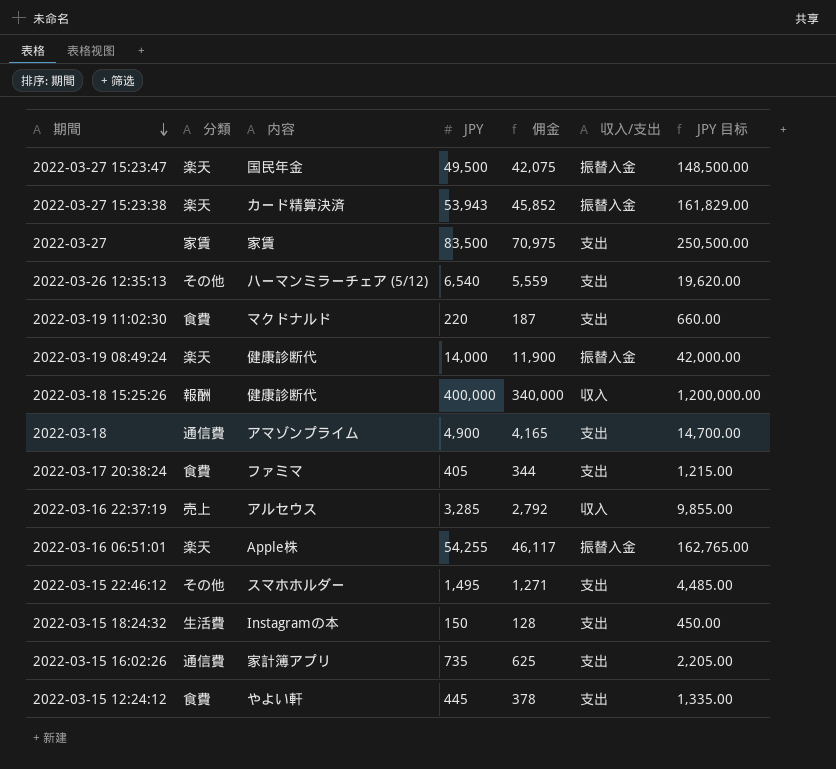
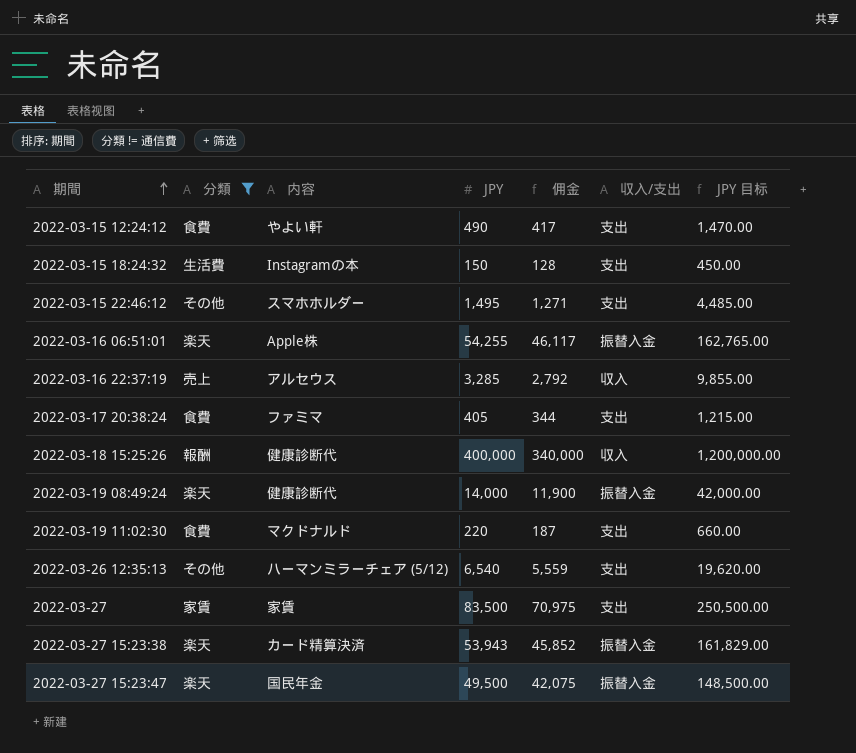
filter: none -> 分類 != 通信費
row order: 期間 descending -> 期間 ascending
2022-03-15 12:24:12 | JPY: 445 -> 490
2022-03-15 12:24:12 | 佣金: 378 -> 417
2022-03-15 12:24:12 | JPY 目标: 1,335.00 -> 1,470.00

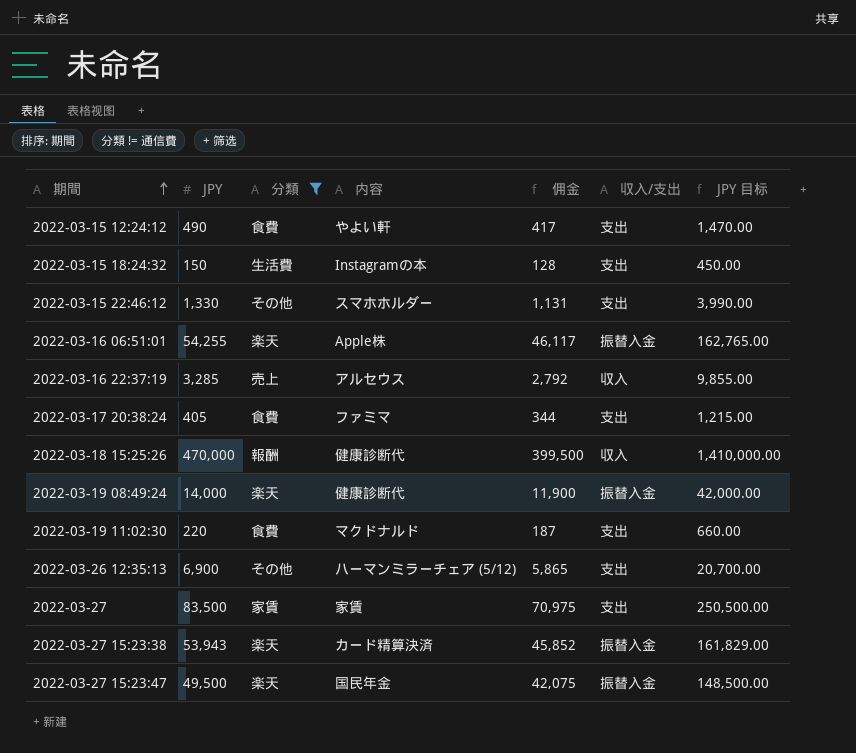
column JPY | position: 4 -> 2
2022-03-15 22:46:12 | JPY: 1,495 -> 1,330
2022-03-15 22:46:12 | 佣金: 1,271 -> 1,131
2022-03-15 22:46:12 | JPY 目标: 4,485.00 -> 3,990.00
2022-03-18 15:25:26 | JPY: 400,000 -> 470,000
2022-03-18 15:25:26 | 佣金: 340,000 -> 399,500
2022-03-18 15:25:26 | JPY 目标: 1,200,000.00 -> 1,410,000.00
2022-03-26 12:35:13 | JPY: 6,540 -> 6,900
2022-03-26 12:35:13 | 佣金: 5,559 -> 5,865
2022-03-26 12:35:13 | JPY 目标: 19,620.00 -> 20,700.00

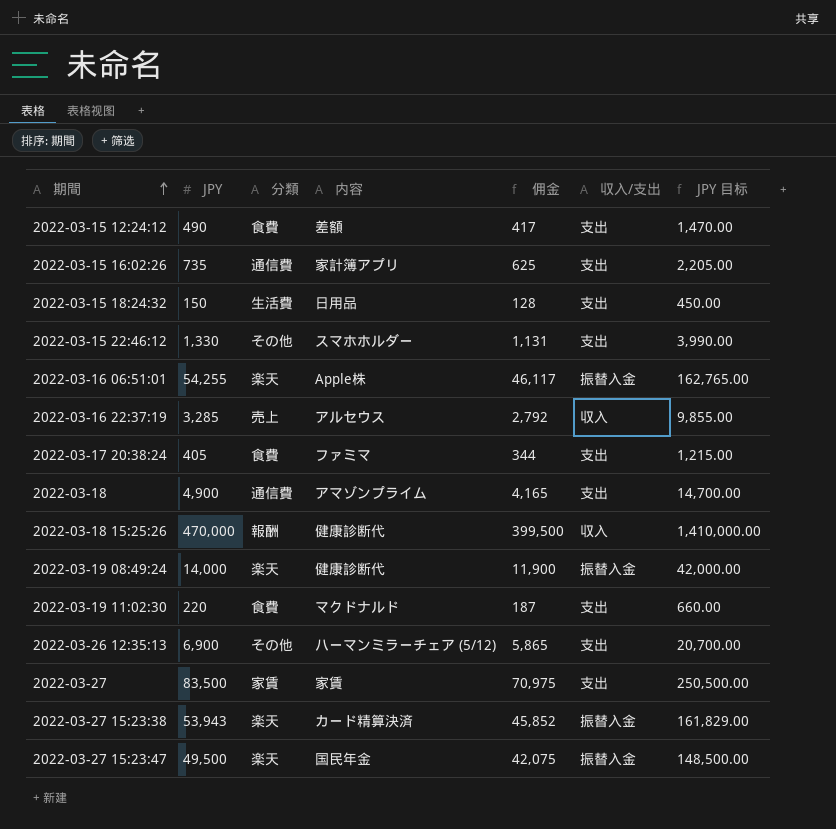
filter: 分類 != 通信費 -> none
2022-03-15 12:24:12 | 内容: やよい軒 -> 差額
2022-03-15 18:24:32 | 内容: Instagramの本 -> 日用品

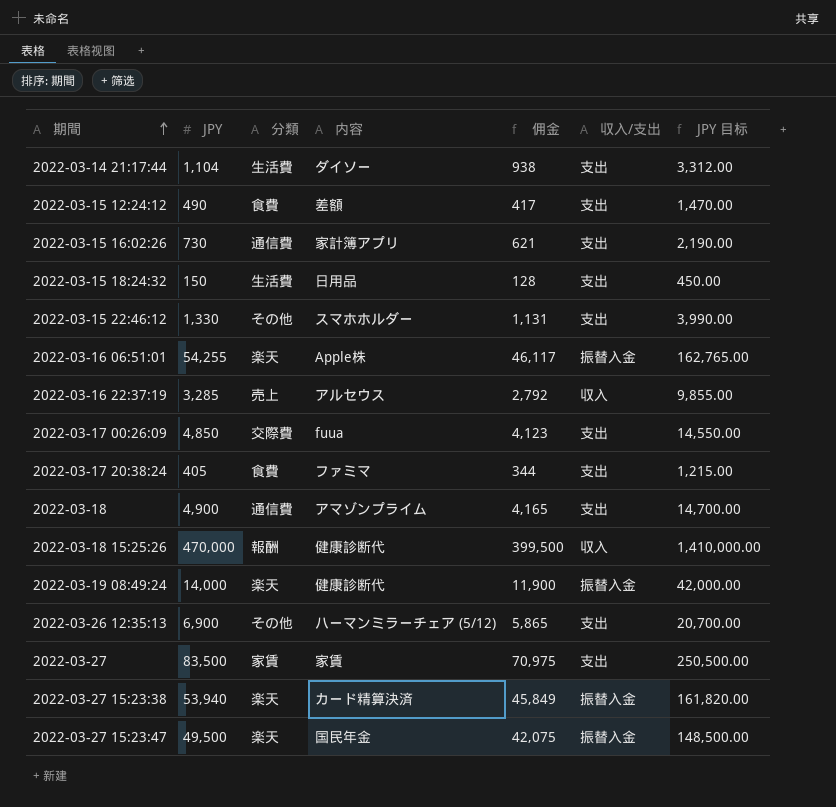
row 2022-03-19 11:02:30: 220 | 食費 | マクドナルド | 187 | 支出 | 660.00 -> none
row 2022-03-14 21:17:44: none -> 1,104 | 生活費 | ダイソー | 938 | 支出 | 3,312.00
2022-03-15 16:02:26 | JPY: 735 -> 730
2022-03-15 16:02:26 | 佣金: 625 -> 621
2022-03-15 16:02:26 | JPY 目标: 2,205.00 -> 2,190.00
row 2022-03-17 00:26:09: none -> 4,850 | 交際費 | fuua | 4,123 | 支出 | 14,550.00
2022-03-27 15:23:38 | JPY: 53,943 -> 53,940
2022-03-27 15:23:38 | 佣金: 45,852 -> 45,849
2022-03-27 15:23:38 | JPY 目标: 161,829.00 -> 161,820.00

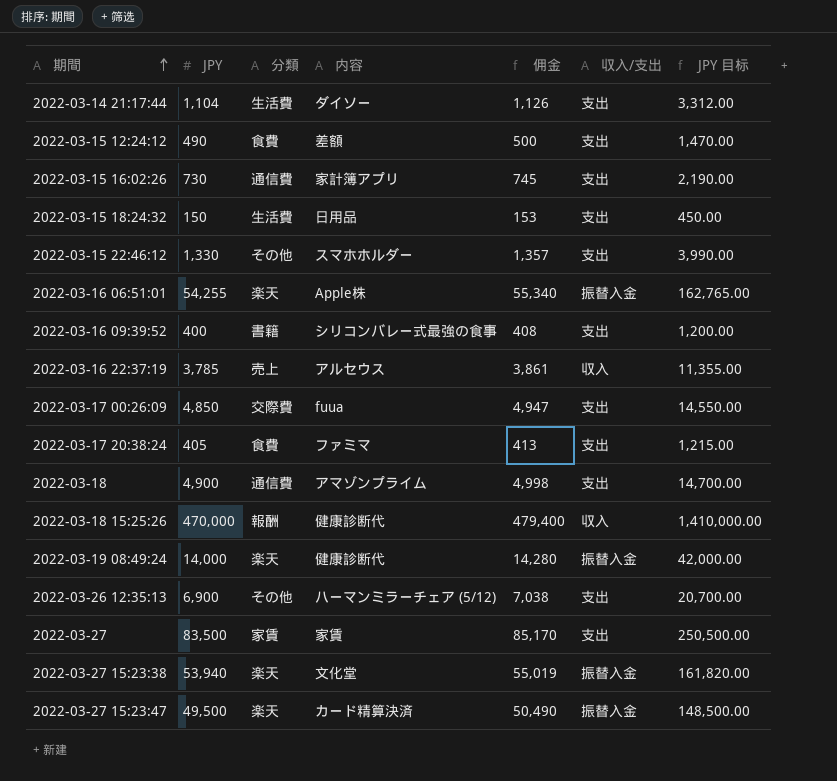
column 佣金 | formula: [JPY] * 0.85 -> [JPY] * 1.02
row 2022-03-16 09:39:52: none -> 400 | 書籍 | シリコンバレー式最強の食事 | 408 | 支出 | 1,200.00
2022-03-16 22:37:19 | JPY: 3,285 -> 3,785
2022-03-16 22:37:19 | JPY 目标: 9,855.00 -> 11,355.00
2022-03-27 15:23:38 | 内容: カード精算決済 -> 文化堂
2022-03-27 15:23:47 | 内容: 国民年金 -> カード精算決済

